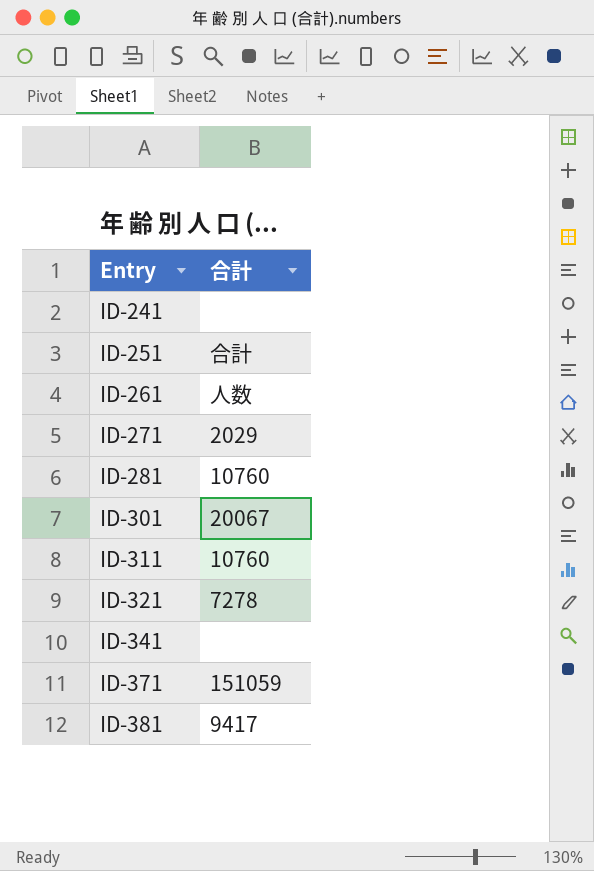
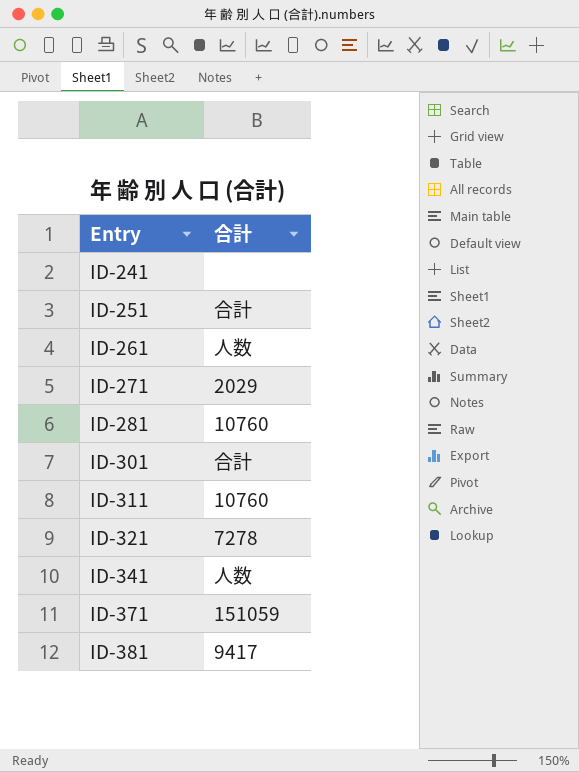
ID-301 | 合計: 20067 -> 合計
ID-341 | 合計: none -> 人数

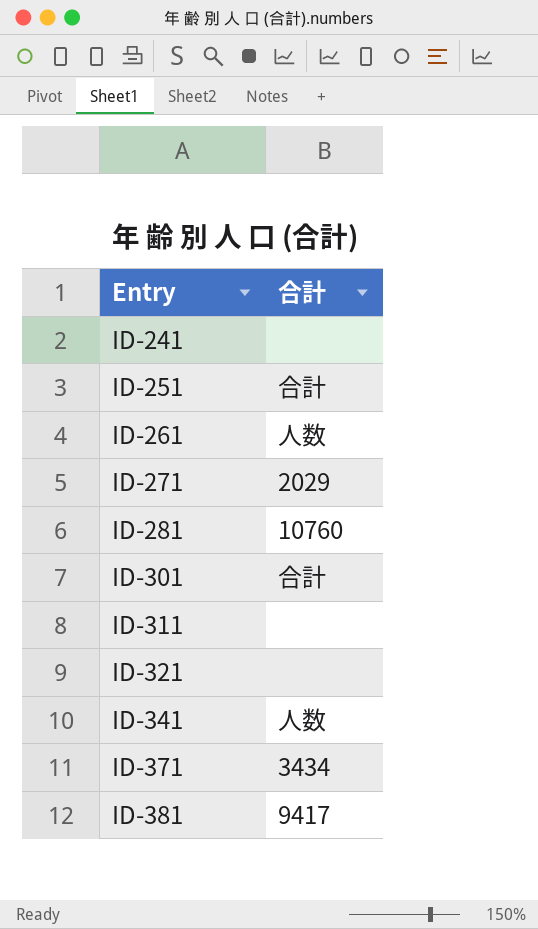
ID-311 | 合計: 10760 -> none
ID-321 | 合計: 7278 -> none
ID-371 | 合計: 151059 -> 3434

